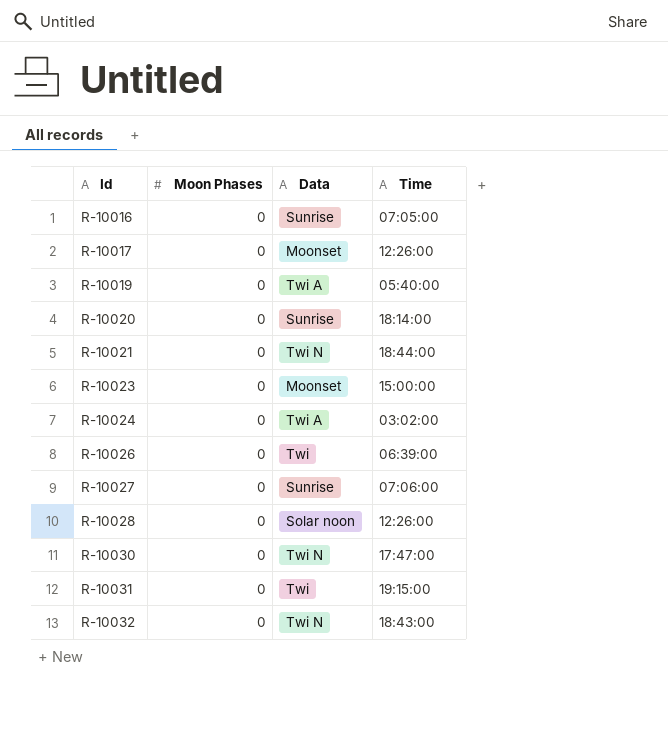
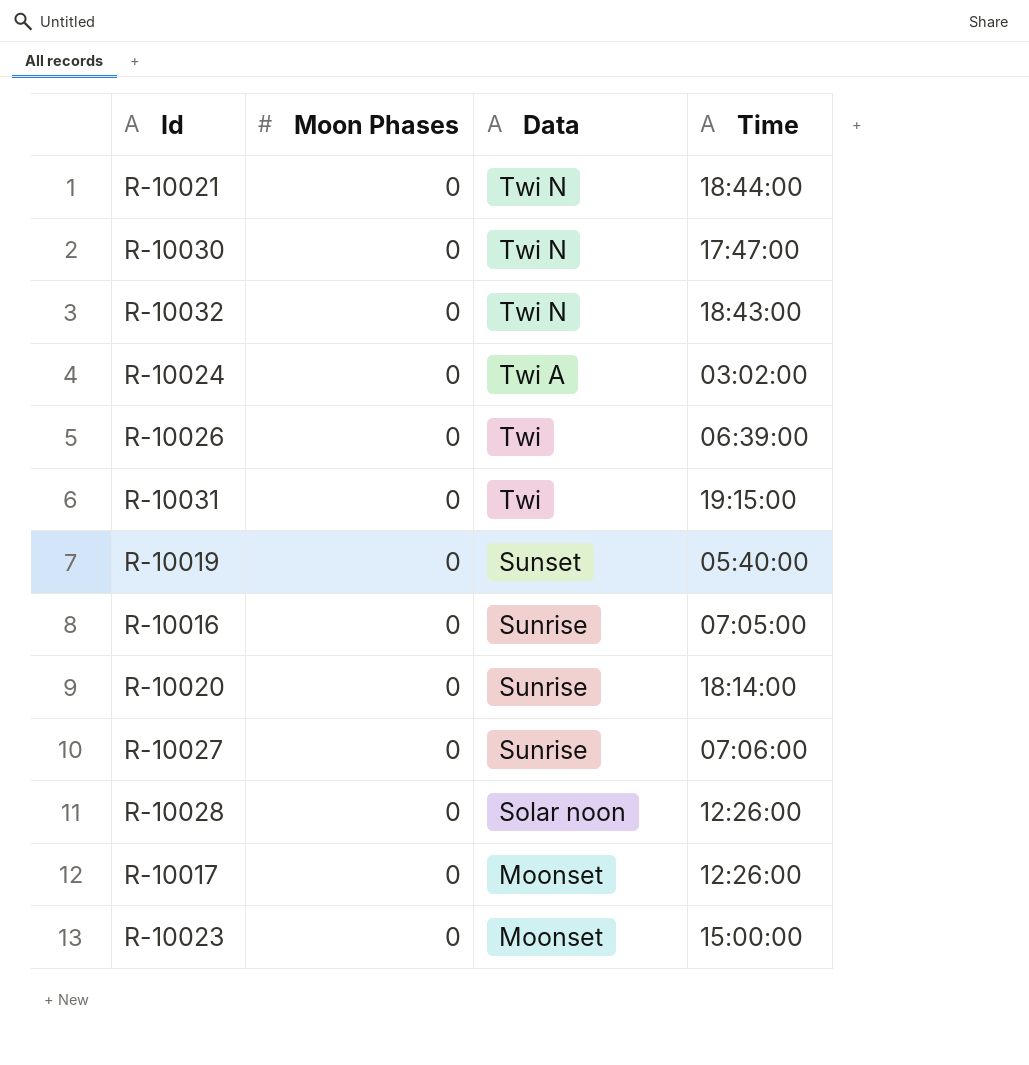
row order: Id ascending -> Data descending
R-10019 | Data: Twi A -> Sunset

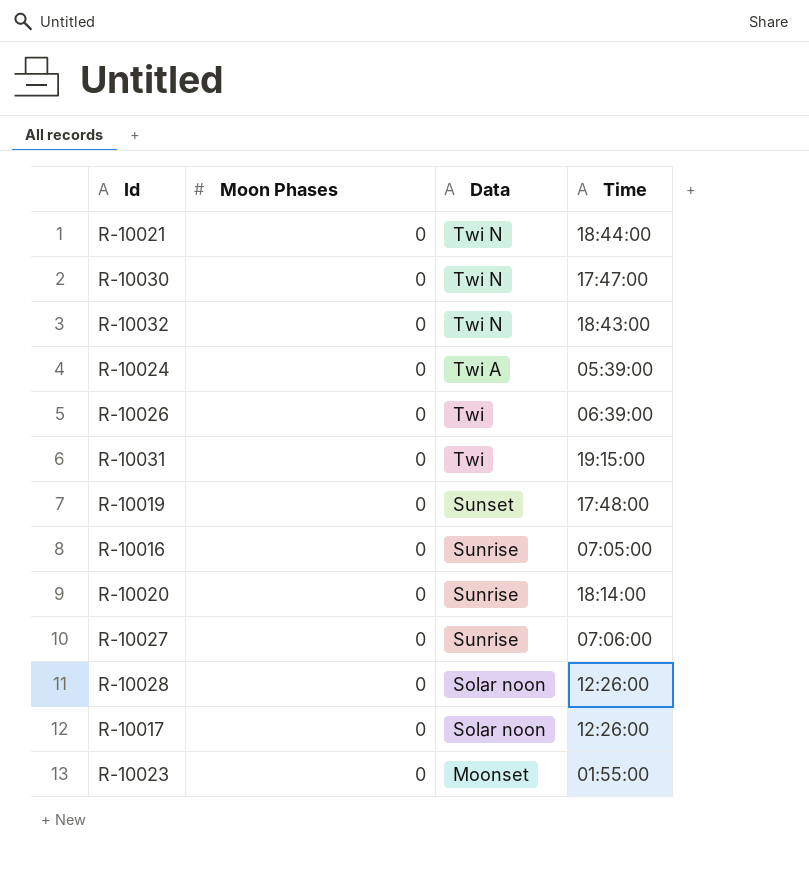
R-10024 | Time: 03:02:00 -> 05:39:00
R-10019 | Time: 05:40:00 -> 17:48:00
R-10017 | Data: Moonset -> Solar noon
R-10023 | Time: 15:00:00 -> 01:55:00

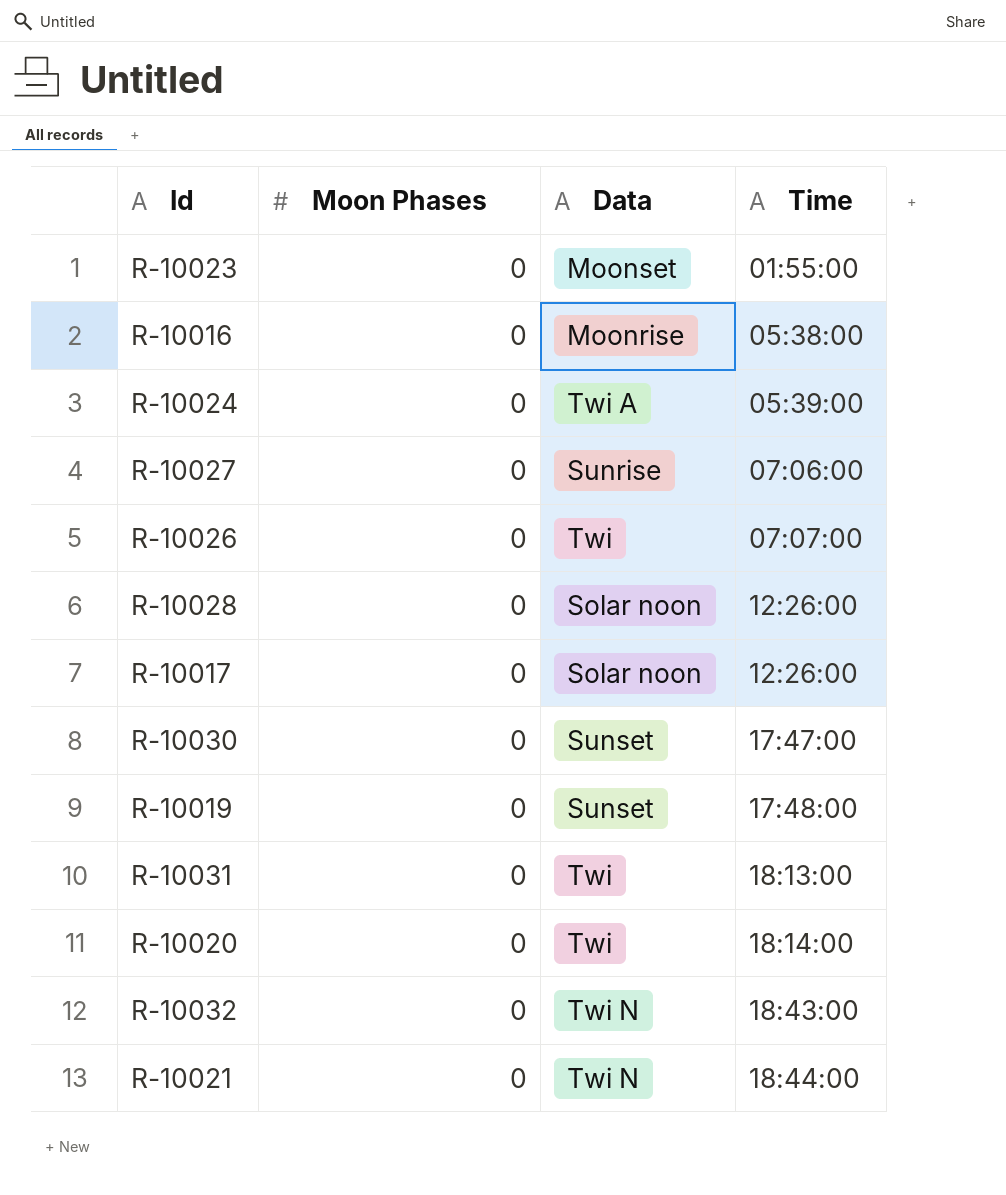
row order: Data descending -> Time ascending
R-10016 | Data: Sunrise -> Moonrise
R-10016 | Time: 07:05:00 -> 05:38:00
R-10026 | Time: 06:39:00 -> 07:07:00
R-10030 | Data: Twi N -> Sunset
R-10031 | Time: 19:15:00 -> 18:13:00
R-10020 | Data: Sunrise -> Twi

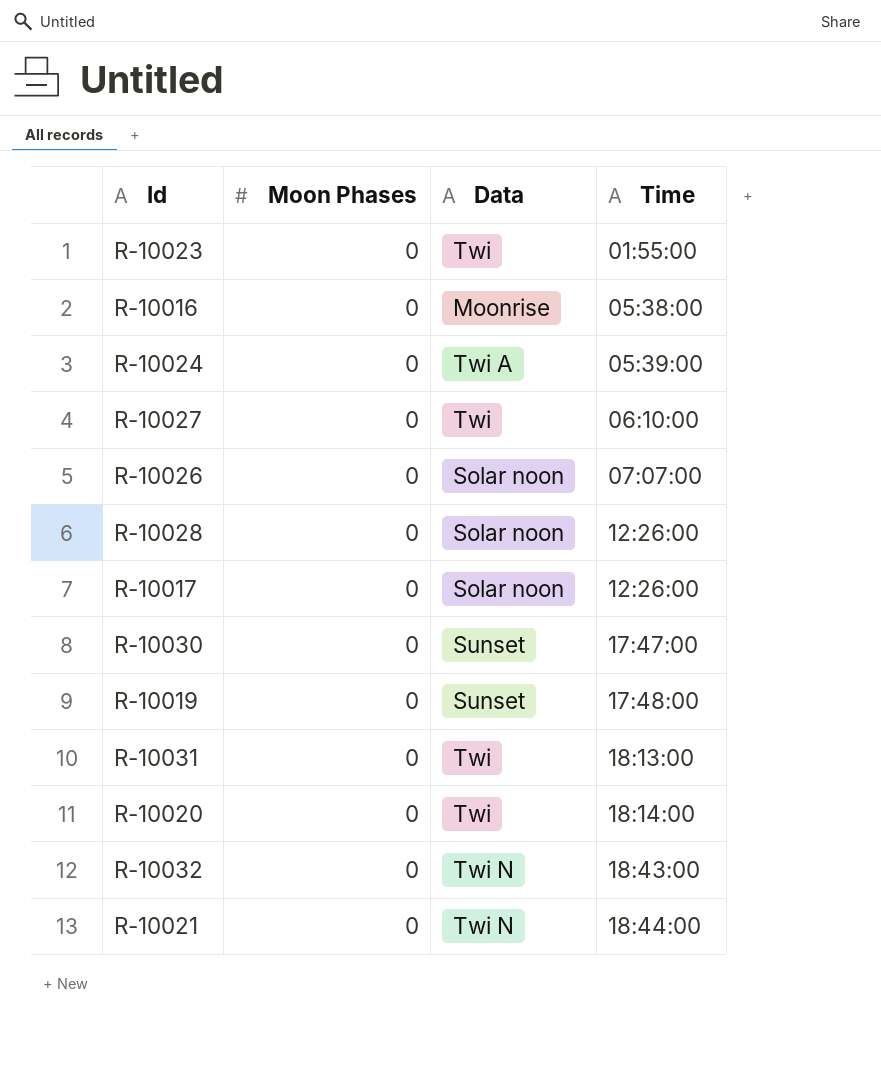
R-10023 | Data: Moonset -> Twi
R-10027 | Data: Sunrise -> Twi
R-10027 | Time: 07:06:00 -> 06:10:00
R-10026 | Data: Twi -> Solar noon

